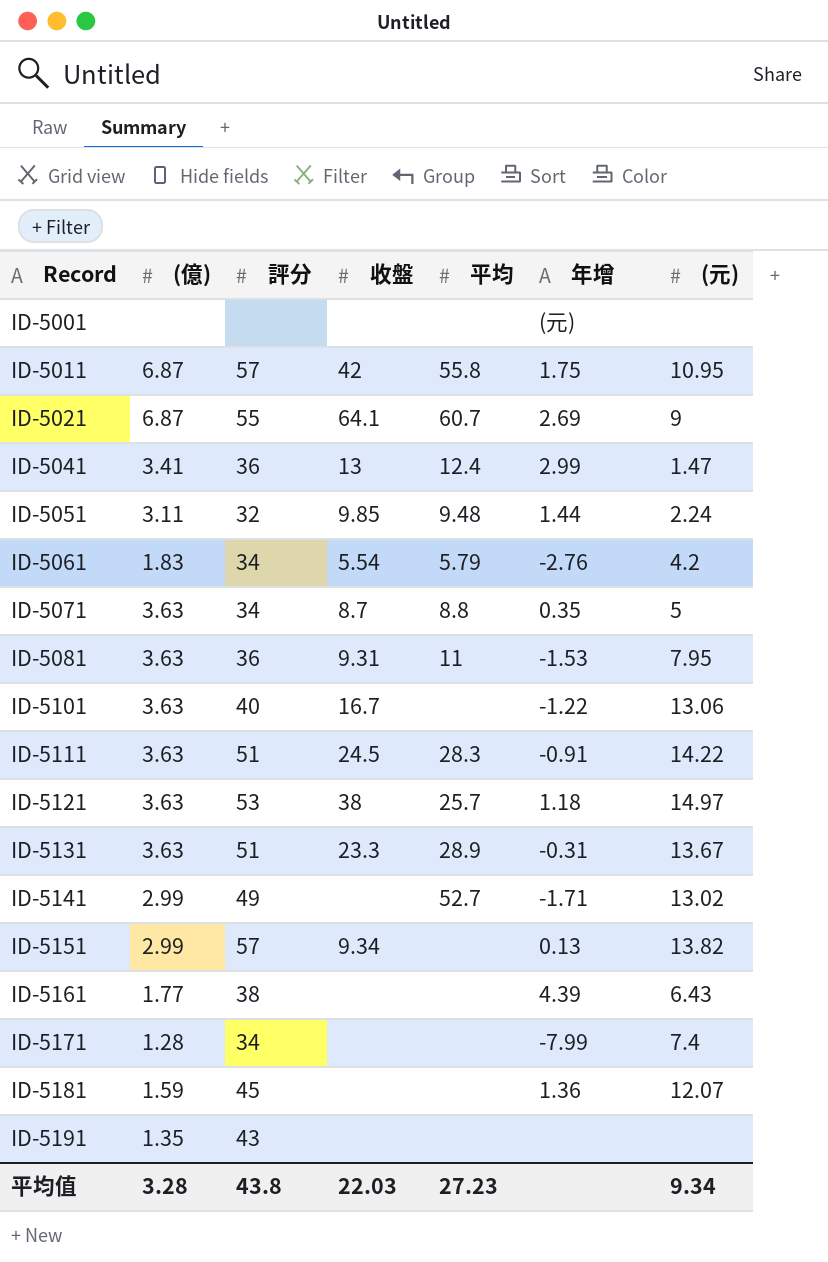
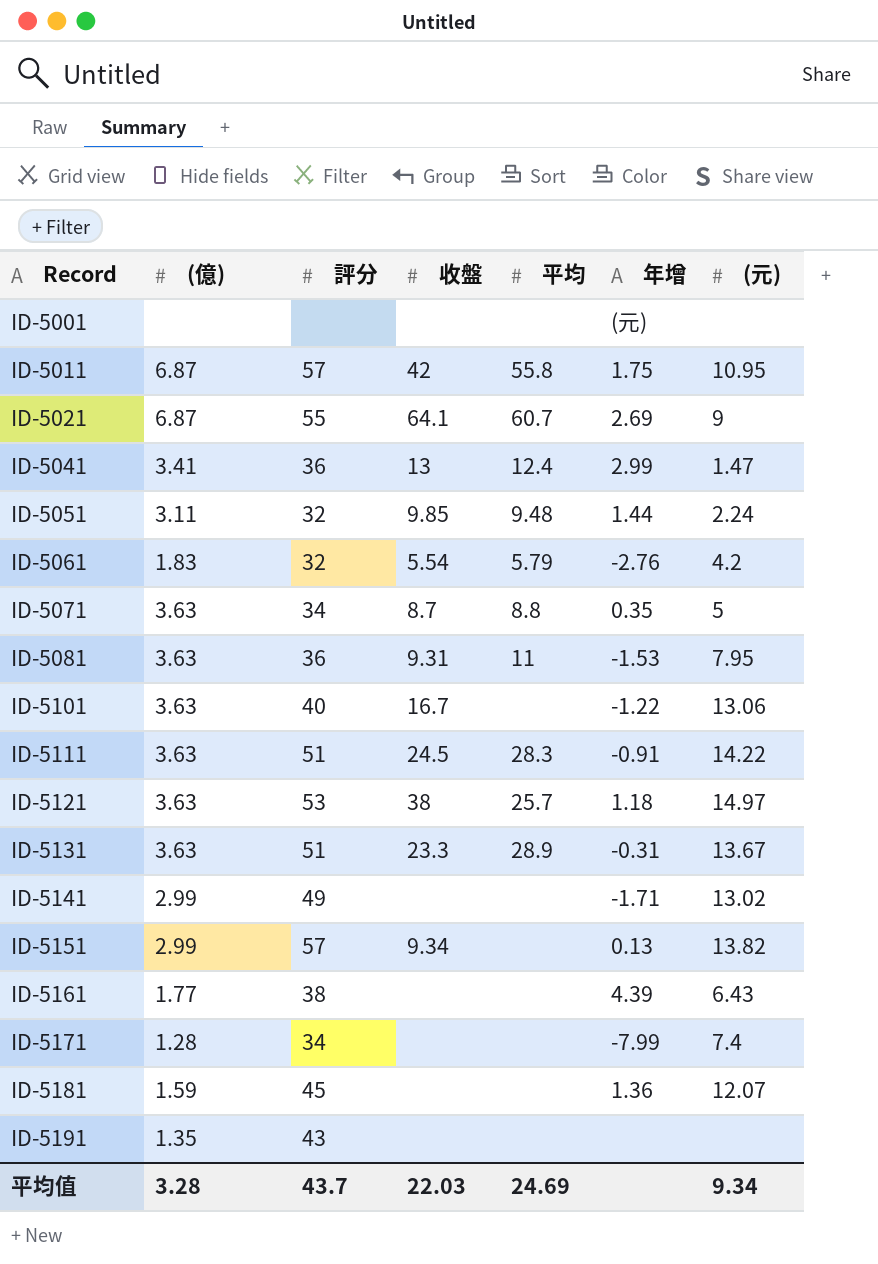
ID-5061 | 評分: 34 -> 32
ID-5141 | 平均: 52.7 -> none
平均值 | 評分: 43.8 -> 43.7
平均值 | 平均: 27.23 -> 24.69

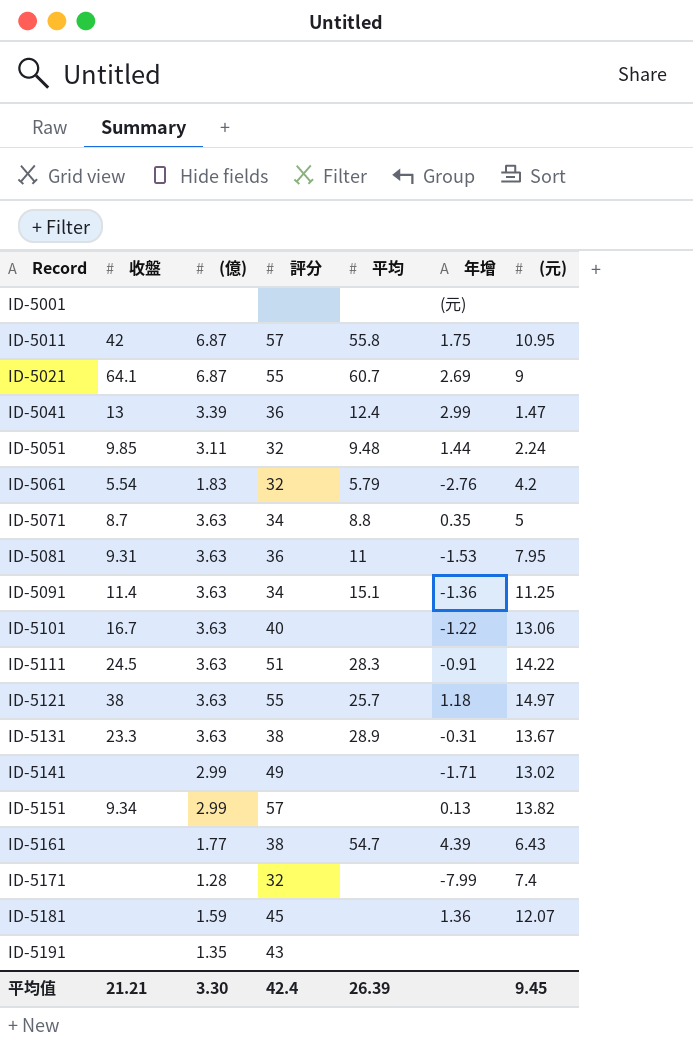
column 收盤 | position: 4 -> 2
ID-5041 | (億): 3.41 -> 3.39
row ID-5091: none -> 11.4 | 3.63 | 34 | 15.1 | -1.36 | 11.25
ID-5121 | 評分: 53 -> 55
ID-5131 | 評分: 51 -> 38
ID-5161 | 平均: none -> 54.7
ID-5171 | 評分: 34 -> 32
平均值 | 收盤: 22.03 -> 21.21
平均值 | (億): 3.28 -> 3.30
平均值 | 評分: 43.7 -> 42.4
平均值 | 平均: 24.69 -> 26.39
平均值 | (元): 9.34 -> 9.45

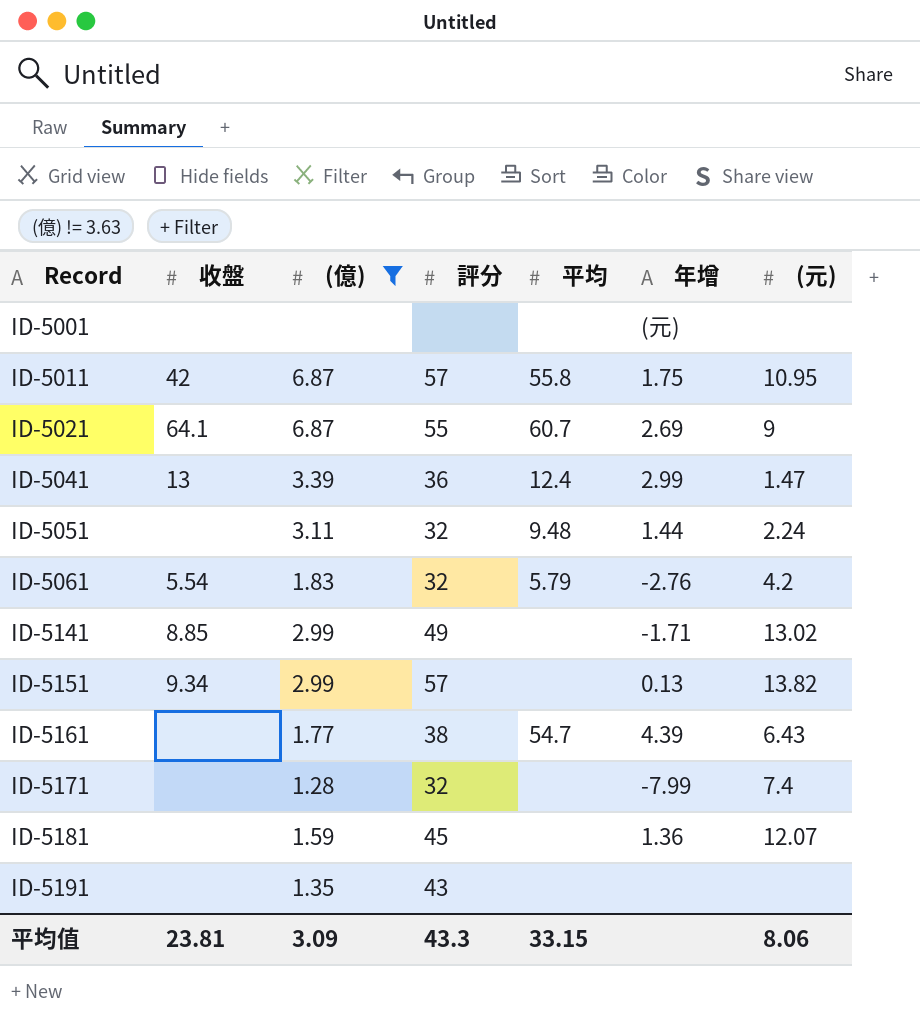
filter: none -> (億) != 3.63
ID-5051 | 收盤: 9.85 -> none
ID-5141 | 收盤: none -> 8.85
平均值 | 收盤: 21.21 -> 23.81
平均值 | (億): 3.30 -> 3.09
平均值 | 評分: 42.4 -> 43.3
平均值 | 平均: 26.39 -> 33.15
平均值 | (元): 9.45 -> 8.06

